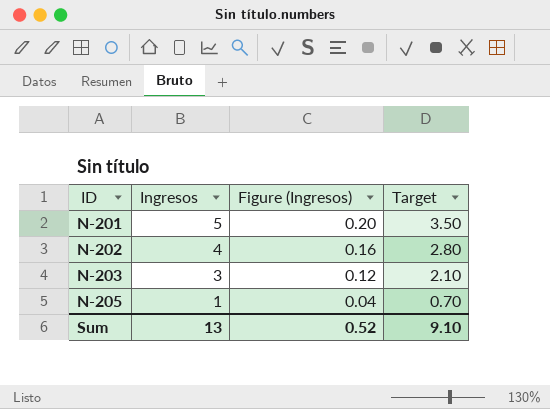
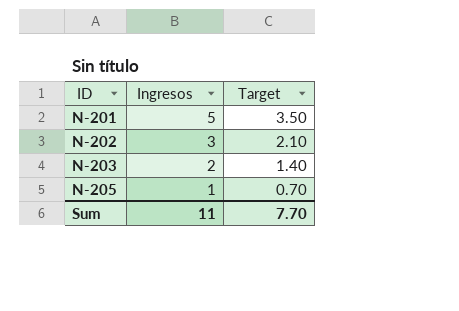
column Figure (Ingresos) | formula: [Ingresos] * 0.04 -> none
N-202 | Ingresos: 4 -> 3
N-202 | Target: 2.80 -> 2.10
N-203 | Ingresos: 3 -> 2
N-203 | Target: 2.10 -> 1.40
Sum | Ingresos: 13 -> 11
Sum | Target: 9.10 -> 7.70

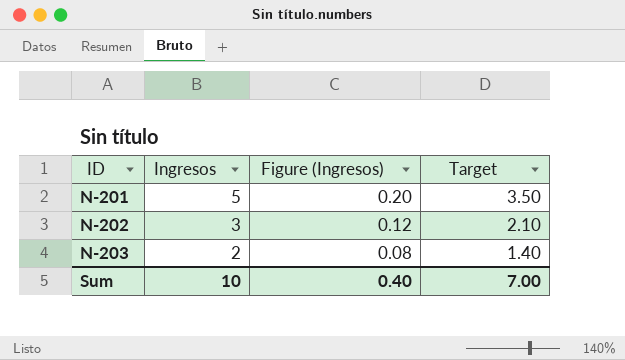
column Figure (Ingresos) | formula: none -> [Ingresos] * 0.04
row N-205: 1 | 0.70 -> none
Sum | Ingresos: 11 -> 10
Sum | Target: 7.70 -> 7.00

